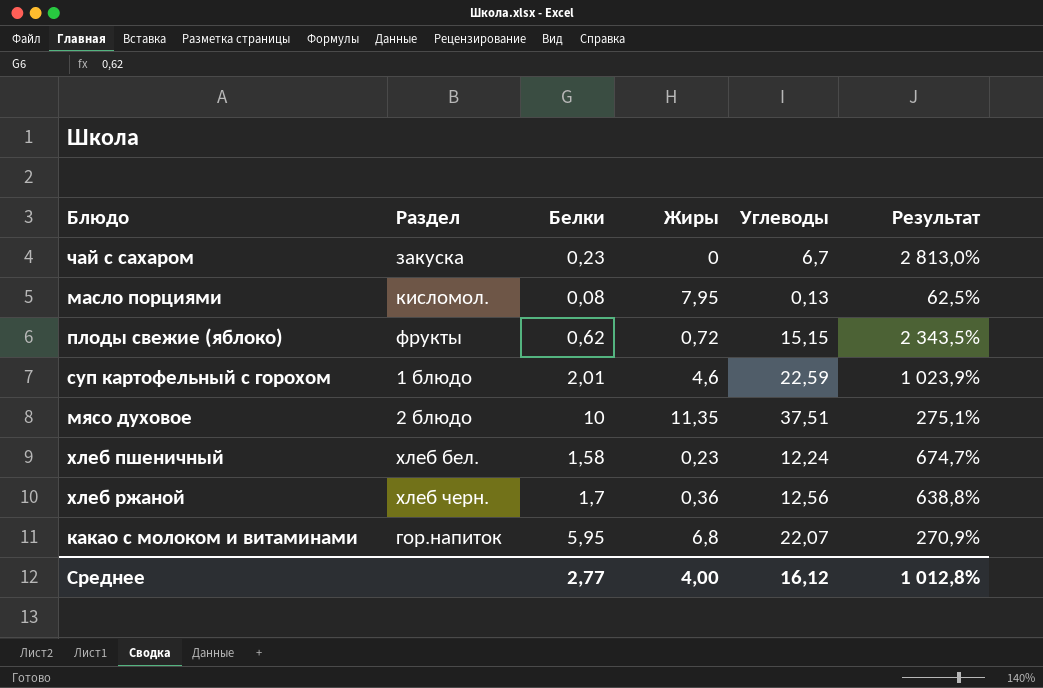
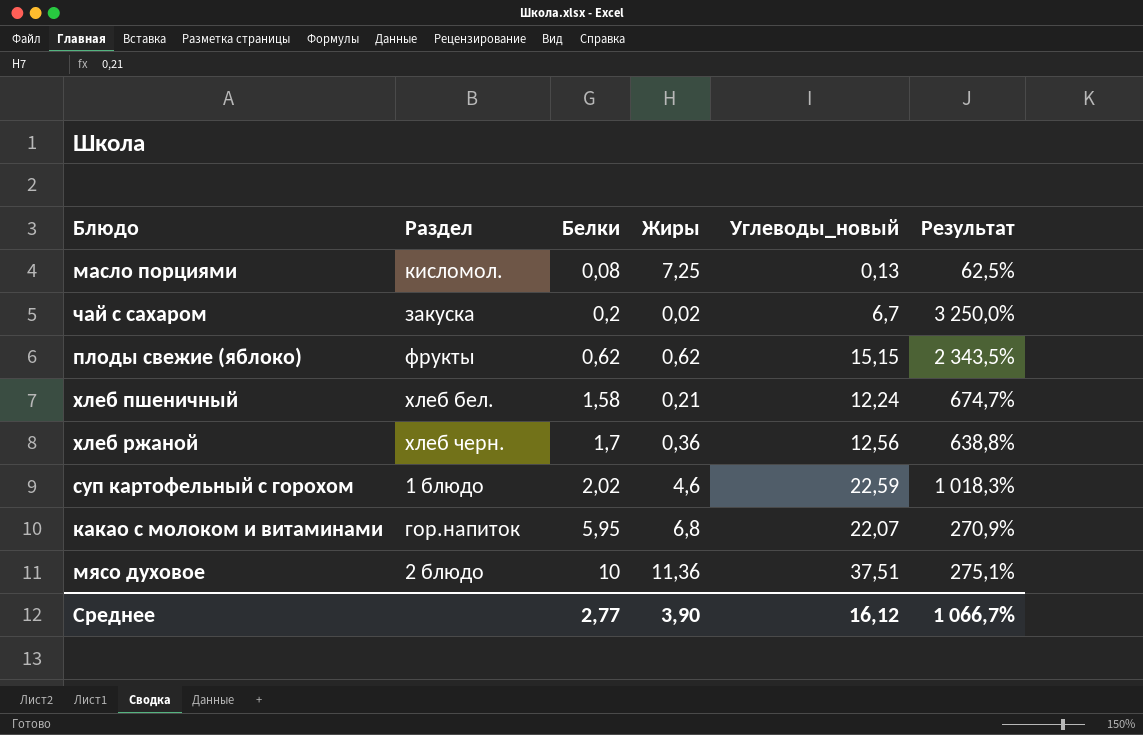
row order: none -> Белки ascending
column name: Углеводы -> Углеводы_новый
масло порциями | Жиры: 7,95 -> 7,25
чай с сахаром | Белки: 0,23 -> 0,2
чай с сахаром | Жиры: 0 -> 0,02
чай с сахаром | Результат: 2 813,0% -> 3 250,0%
плоды свежие (яблоко) | Жиры: 0,72 -> 0,62
хлеб пшеничный | Жиры: 0,23 -> 0,21
суп картофельный с горохом | Белки: 2,01 -> 2,02
суп картофельный с горохом | Результат: 1 023,9% -> 1 018,3%
мясо духовое | Жиры: 11,35 -> 11,36
Среднее | Жиры: 4,00 -> 3,90
Среднее | Результат: 1 012,8% -> 1 066,7%

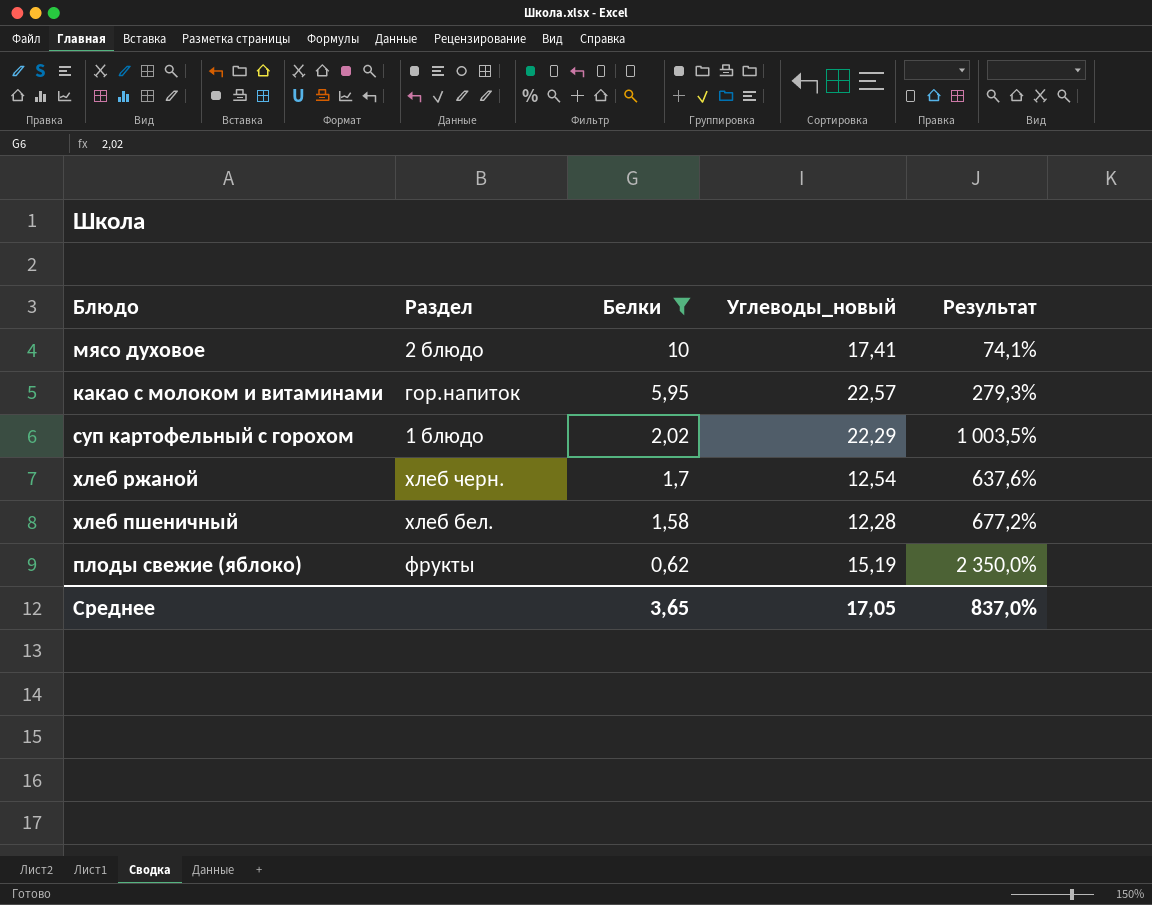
filter: none -> Белки >= 0,62
row order: Белки ascending -> Белки descending
column Жиры | position: 4 -> none
мясо духовое | Углеводы_новый: 37,51 -> 17,41
мясо духовое | Результат: 275,1% -> 74,1%
какао с молоком и витаминами | Углеводы_новый: 22,07 -> 22,57
какао с молоком и витаминами | Результат: 270,9% -> 279,3%
суп картофельный с горохом | Углеводы_новый: 22,59 -> 22,29
суп картофельный с горохом | Результат: 1 018,3% -> 1 003,5%
хлеб ржаной | Углеводы_новый: 12,56 -> 12,54
хлеб ржаной | Результат: 638,8% -> 637,6%
хлеб пшеничный | Углеводы_новый: 12,24 -> 12,28
хлеб пшеничный | Результат: 674,7% -> 677,2%
плоды свежие (яблоко) | Углеводы_новый: 15,15 -> 15,19
плоды свежие (яблоко) | Результат: 2 343,5% -> 2 350,0%
Среднее | Белки: 2,77 -> 3,65
Среднее | Углеводы_новый: 16,12 -> 17,05
Среднее | Результат: 1 066,7% -> 837,0%

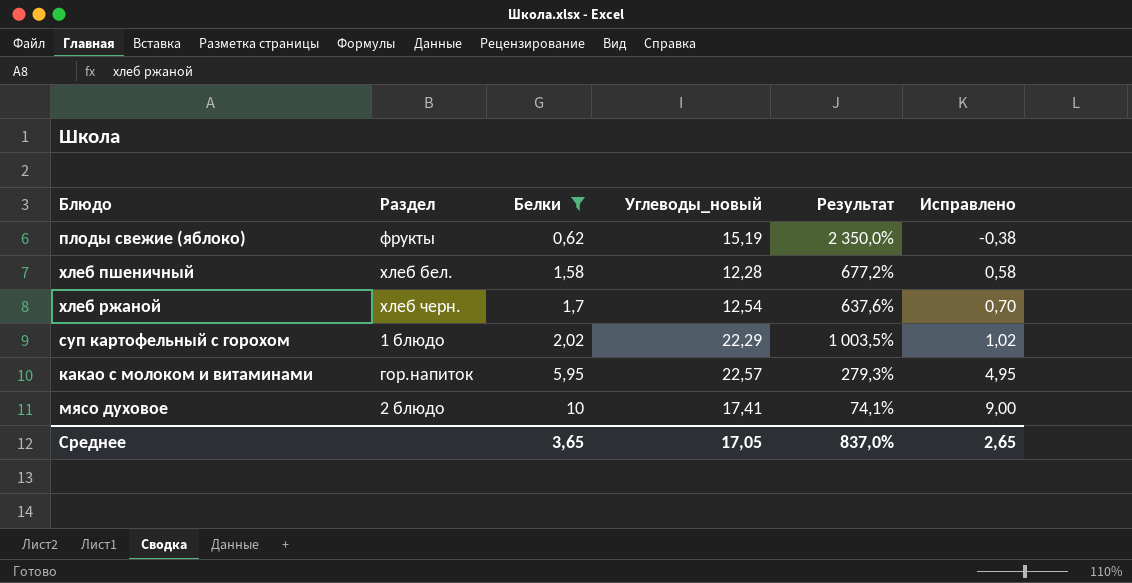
row order: Белки descending -> Белки ascending
column Исправлено | formula: none -> [Белки] - 1

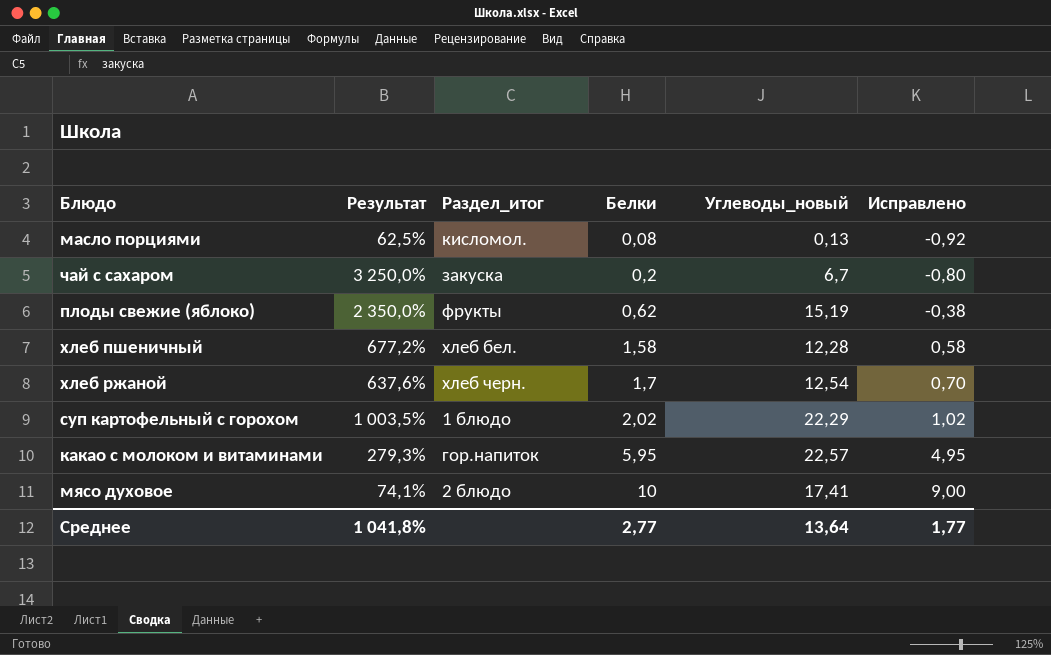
filter: Белки >= 0,62 -> none
column Результат | position: 5 -> 2
column name: Раздел -> Раздел_итог
Среднее | Результат: 837,0% -> 1 041,8%
Среднее | Белки: 3,65 -> 2,77
Среднее | Углеводы_новый: 17,05 -> 13,64
Среднее | Исправлено: 2,65 -> 1,77

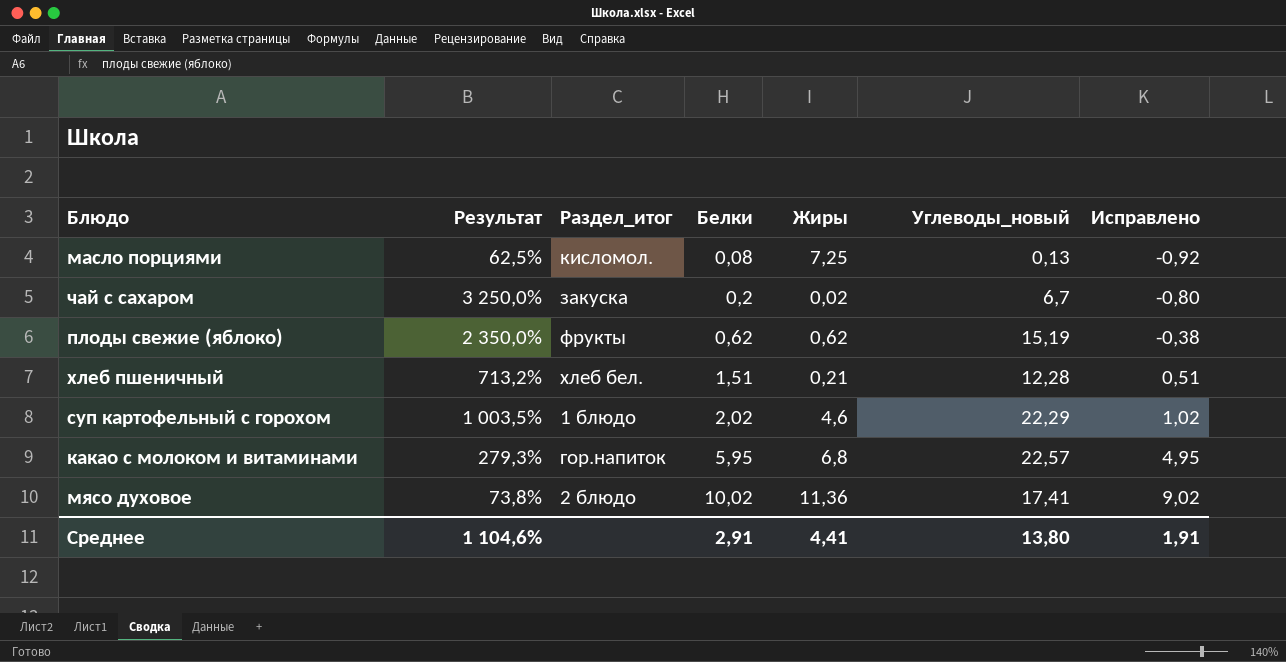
column Жиры | position: none -> 5
row хлеб ржаной: 637,6% | хлеб черн. | 1,7 | 12,54 | 0,70 -> none
хлеб пшеничный | Результат: 677,2% -> 713,2%
хлеб пшеничный | Белки: 1,58 -> 1,51
хлеб пшеничный | Исправлено: 0,58 -> 0,51
мясо духовое | Результат: 74,1% -> 73,8%
мясо духовое | Белки: 10 -> 10,02
мясо духовое | Исправлено: 9,00 -> 9,02
Среднее | Результат: 1 041,8% -> 1 104,6%
Среднее | Белки: 2,77 -> 2,91
Среднее | Углеводы_новый: 13,64 -> 13,80
Среднее | Исправлено: 1,77 -> 1,91

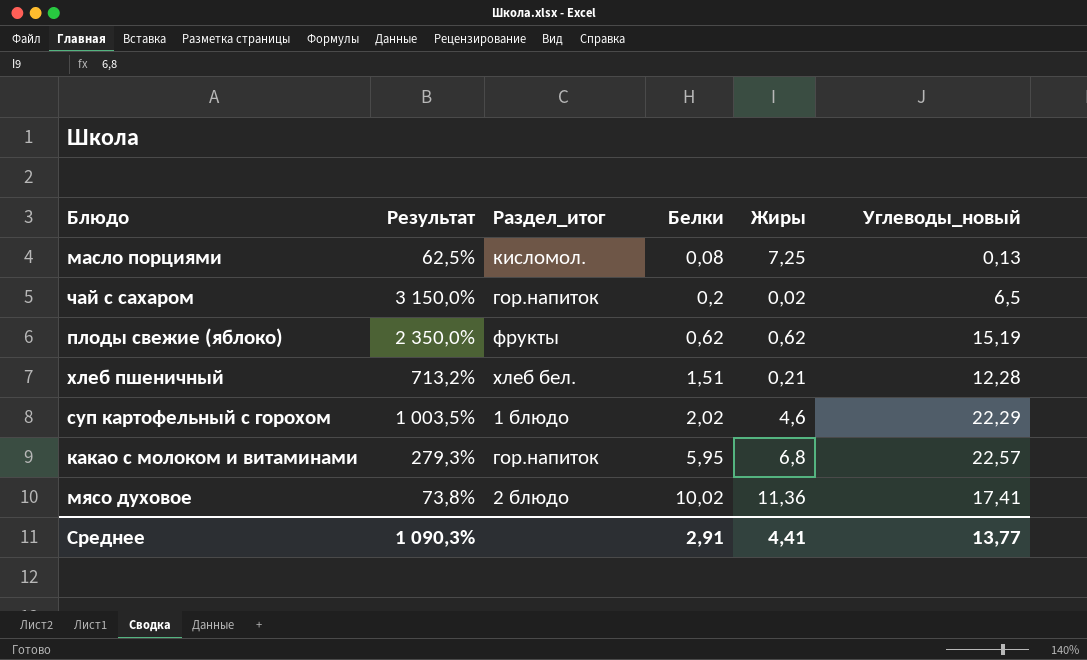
column Исправлено | formula: [Белки] - 1 -> none
чай с сахаром | Результат: 3 250,0% -> 3 150,0%
чай с сахаром | Раздел_итог: закуска -> гор.напиток
чай с сахаром | Углеводы_новый: 6,7 -> 6,5
Среднее | Результат: 1 104,6% -> 1 090,3%
Среднее | Углеводы_новый: 13,80 -> 13,77

